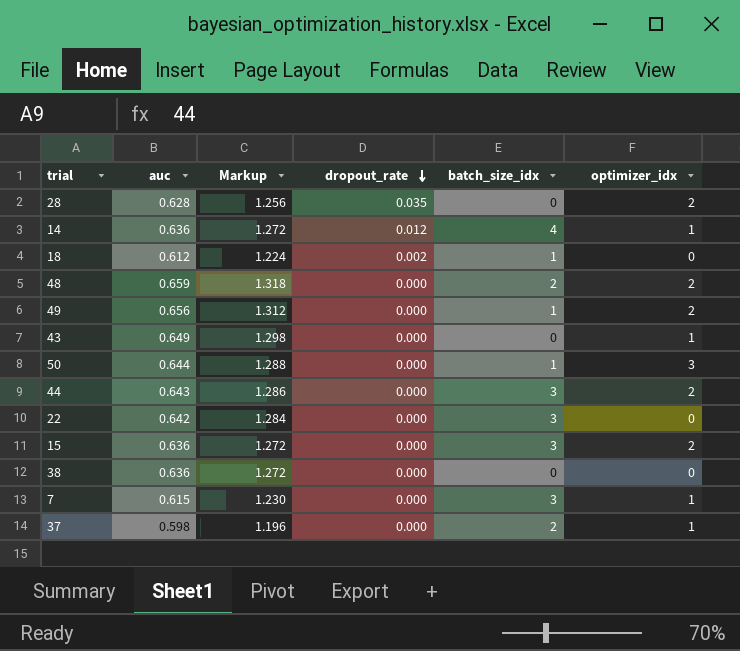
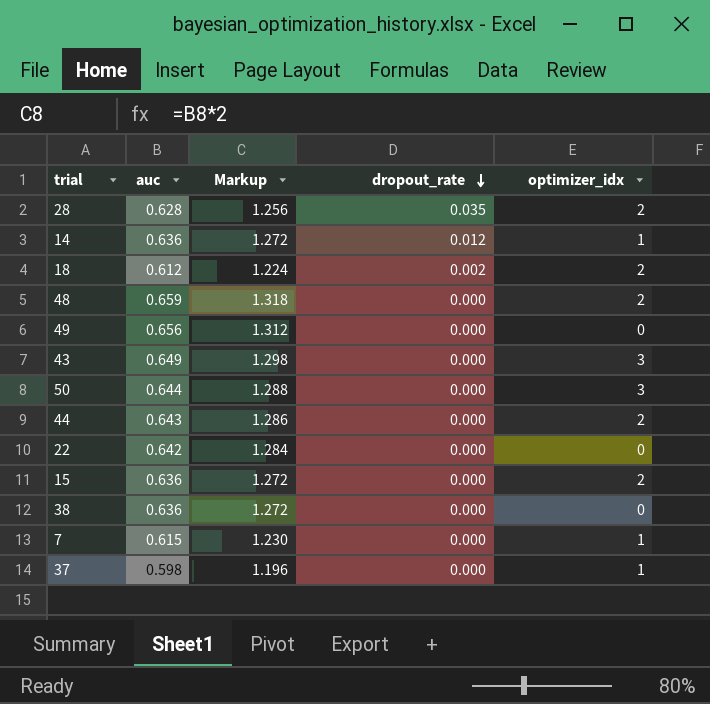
column batch_size_idx | position: 5 -> none
18 | optimizer_idx: 0 -> 2
49 | optimizer_idx: 2 -> 0
43 | optimizer_idx: 1 -> 3

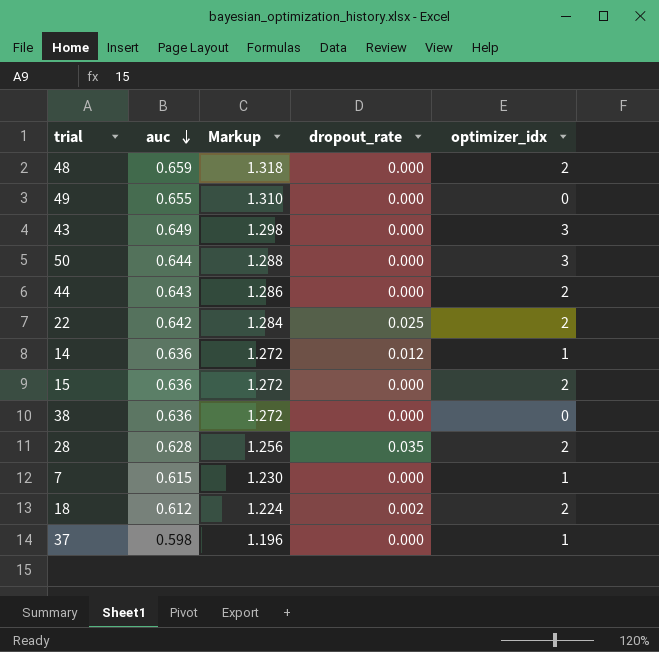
row order: dropout_rate descending -> auc descending
49 | auc: 0.656 -> 0.655
49 | Markup: 1.312 -> 1.310
22 | dropout_rate: 0.000 -> 0.025
22 | optimizer_idx: 0 -> 2

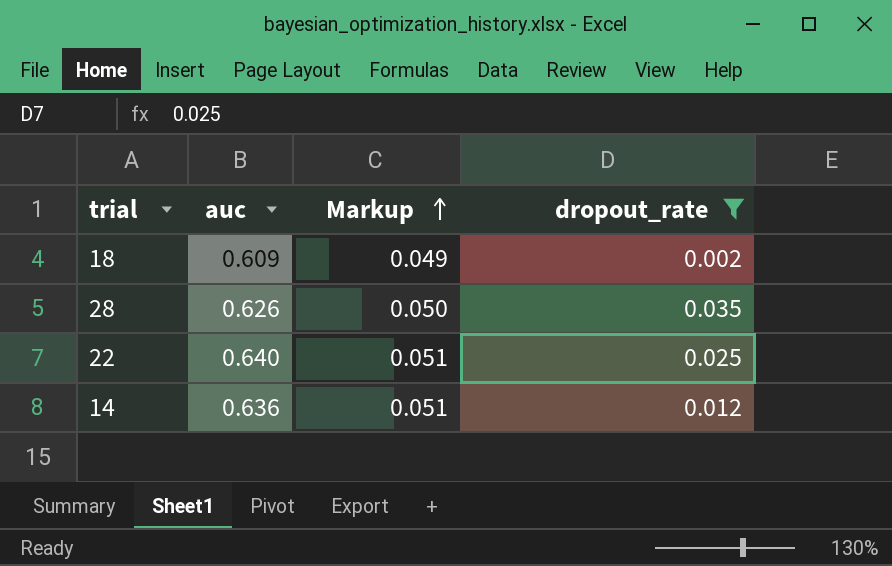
filter: none -> dropout_rate != 0.000
row order: auc descending -> Markup ascending
column optimizer_idx | position: 5 -> none
column Markup | formula: [auc] * 2 -> [auc] * 0.08
18 | auc: 0.612 -> 0.609
28 | auc: 0.628 -> 0.626
22 | auc: 0.642 -> 0.640

